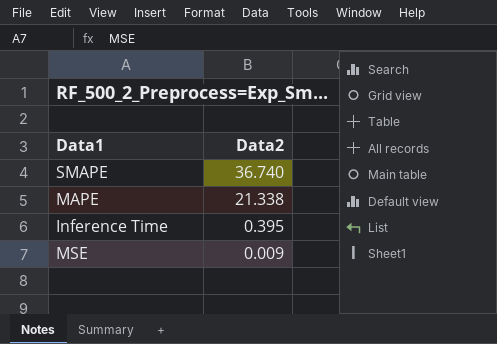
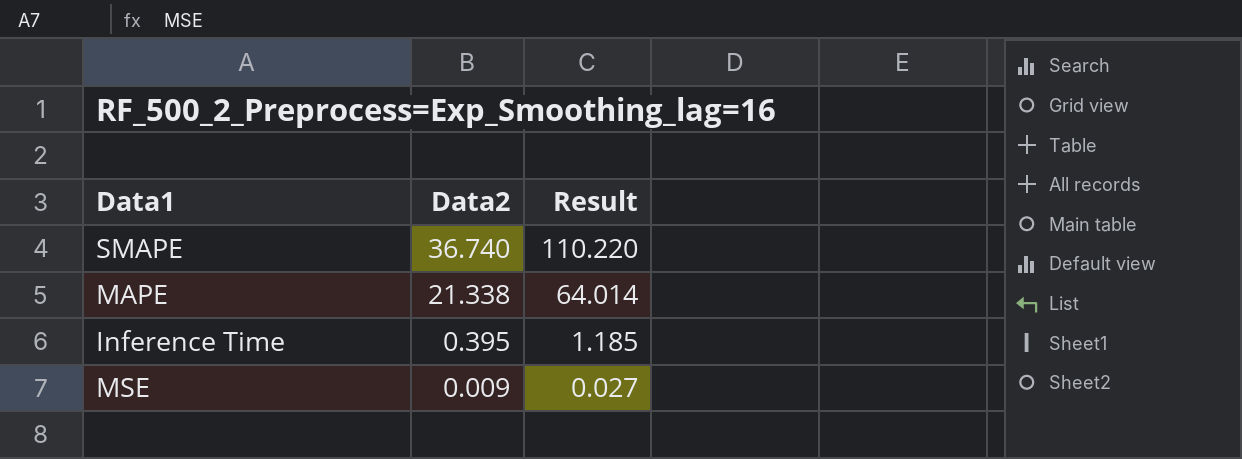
column Result | formula: none -> [Data2] * 3

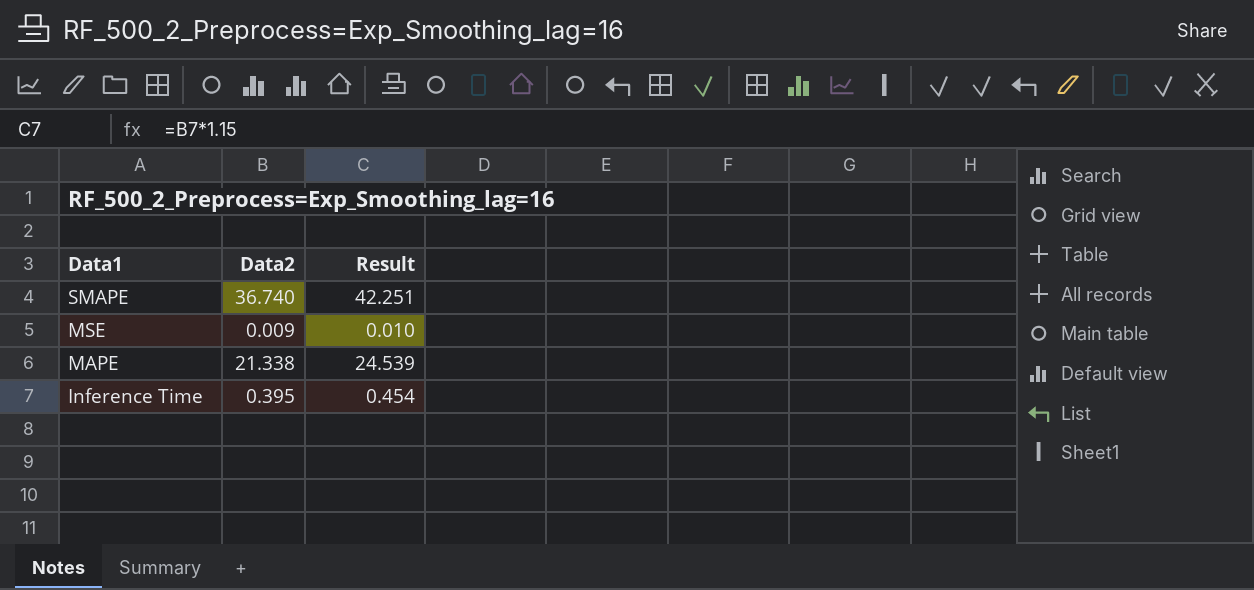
row order: Data2 descending -> Data1 descending
column Result | formula: [Data2] * 3 -> [Data2] * 1.15

